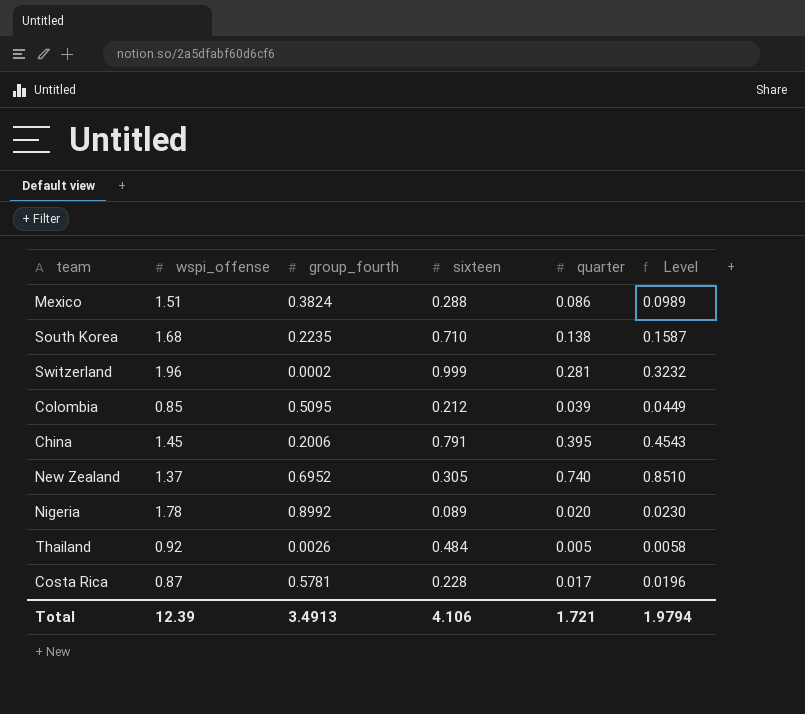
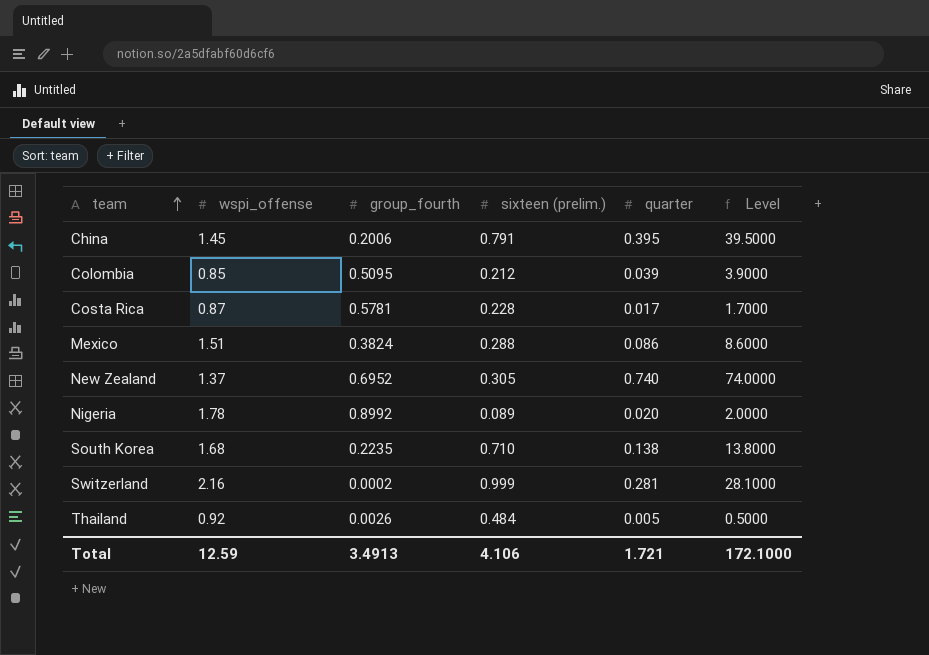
row order: none -> team ascending
column name: sixteen -> sixteen (prelim.)
column Level | formula: [quarter] * 1.15 -> [quarter] * 100
Switzerland | wspi_offense: 1.96 -> 2.16
Total | wspi_offense: 12.39 -> 12.59
Total | Level: 1.9794 -> 172.1000

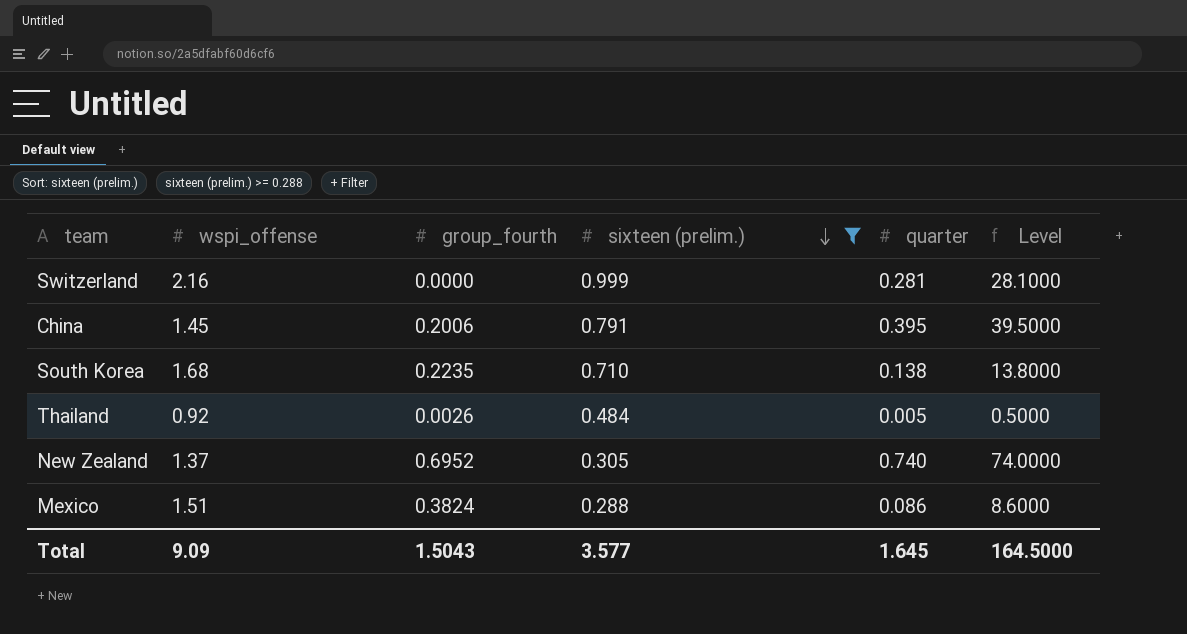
filter: none -> sixteen (prelim.) >= 0.288
row order: team ascending -> sixteen (prelim.) descending
Switzerland | group_fourth: 0.0002 -> 0.0000
Total | wspi_offense: 12.59 -> 9.09
Total | group_fourth: 3.4913 -> 1.5043
Total | sixteen (prelim.): 4.106 -> 3.577
Total | quarter: 1.721 -> 1.645
Total | Level: 172.1000 -> 164.5000

